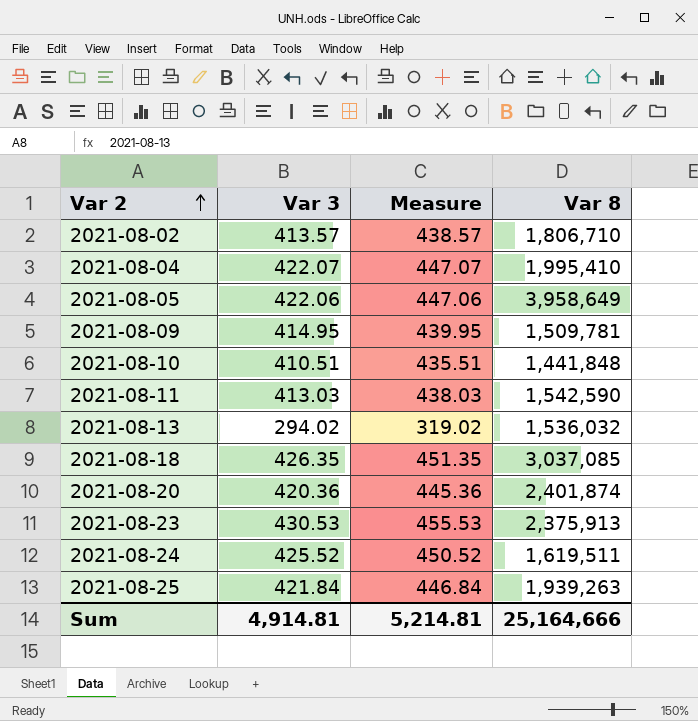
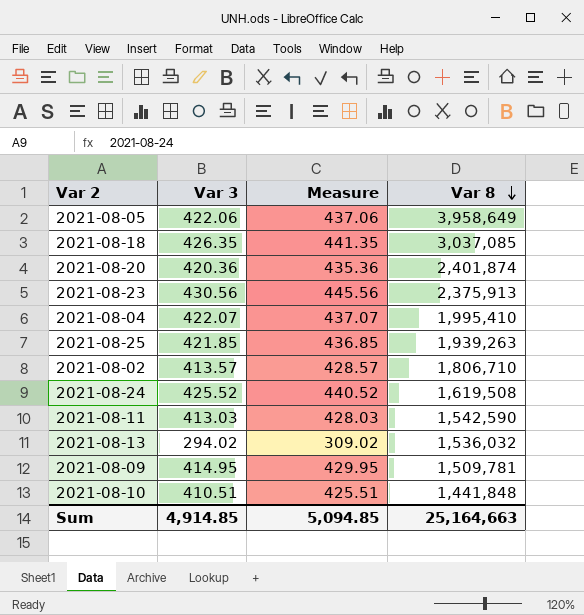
row order: Var 2 ascending -> Var 8 descending
column Measure | formula: [Var 3] + 25 -> [Var 3] + 15
2021-08-23 | Var 3: 430.53 -> 430.56
2021-08-25 | Var 3: 421.84 -> 421.85
2021-08-24 | Var 8: 1,619,511 -> 1,619,508
Sum | Var 3: 4,914.81 -> 4,914.85
Sum | Measure: 5,214.81 -> 5,094.85
Sum | Var 8: 25,164,666 -> 25,164,663

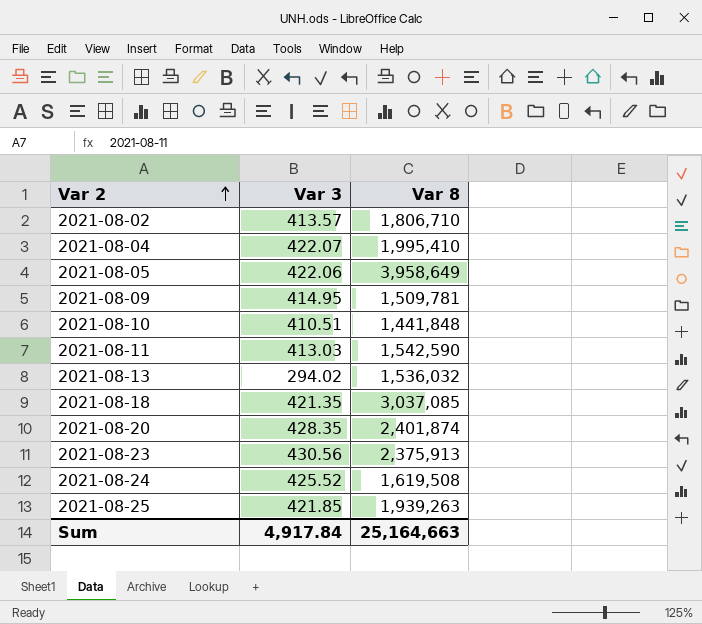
row order: Var 8 descending -> Var 2 ascending
column Measure | formula: [Var 3] + 15 -> none
2021-08-18 | Var 3: 426.35 -> 421.35
2021-08-20 | Var 3: 420.36 -> 428.35
Sum | Var 3: 4,914.85 -> 4,917.84

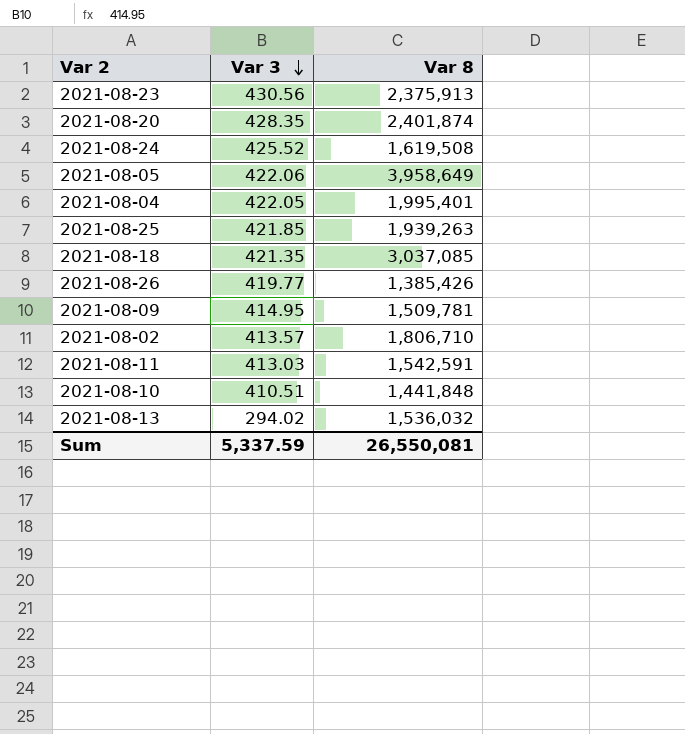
row order: Var 2 ascending -> Var 3 descending
2021-08-04 | Var 3: 422.07 -> 422.05
2021-08-04 | Var 8: 1,995,410 -> 1,995,401
row 2021-08-26: none -> 419.77 | 1,385,426
2021-08-11 | Var 8: 1,542,590 -> 1,542,591
Sum | Var 3: 4,917.84 -> 5,337.59
Sum | Var 8: 25,164,663 -> 26,550,081

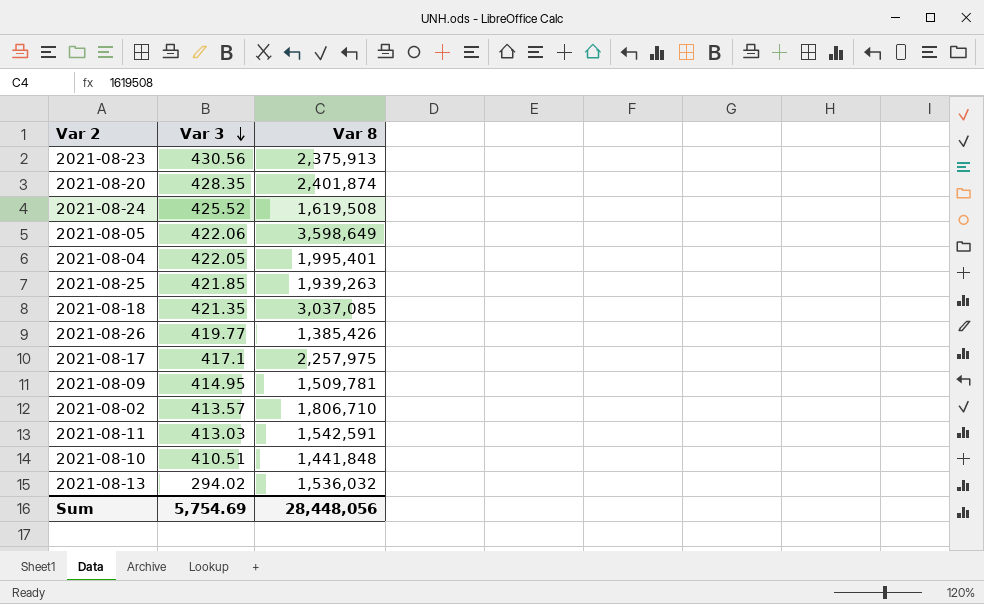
2021-08-05 | Var 8: 3,958,649 -> 3,598,649
row 2021-08-17: none -> 417.1 | 2,257,975
Sum | Var 3: 5,337.59 -> 5,754.69
Sum | Var 8: 26,550,081 -> 28,448,056

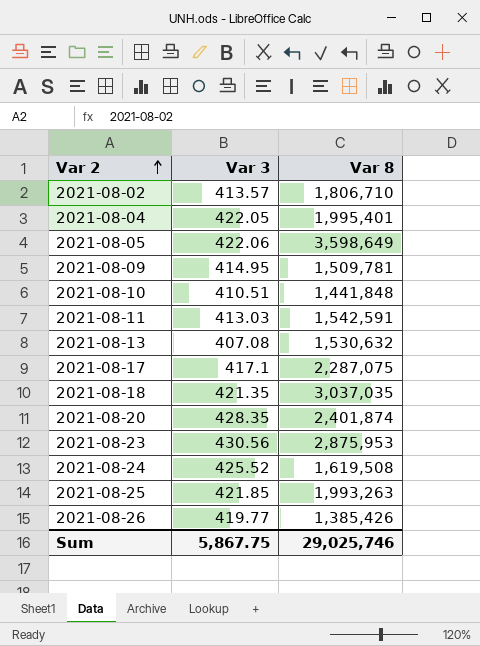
row order: Var 3 descending -> Var 2 ascending
2021-08-13 | Var 3: 294.02 -> 407.08
2021-08-13 | Var 8: 1,536,032 -> 1,530,632
2021-08-17 | Var 8: 2,257,975 -> 2,287,075
2021-08-18 | Var 8: 3,037,085 -> 3,037,035
2021-08-23 | Var 8: 2,375,913 -> 2,875,953
2021-08-25 | Var 8: 1,939,263 -> 1,993,263
Sum | Var 3: 5,754.69 -> 5,867.75
Sum | Var 8: 28,448,056 -> 29,025,746

